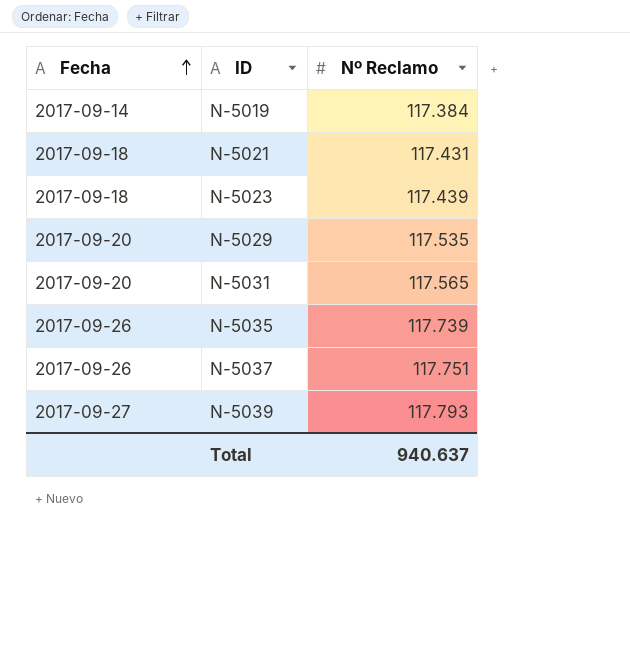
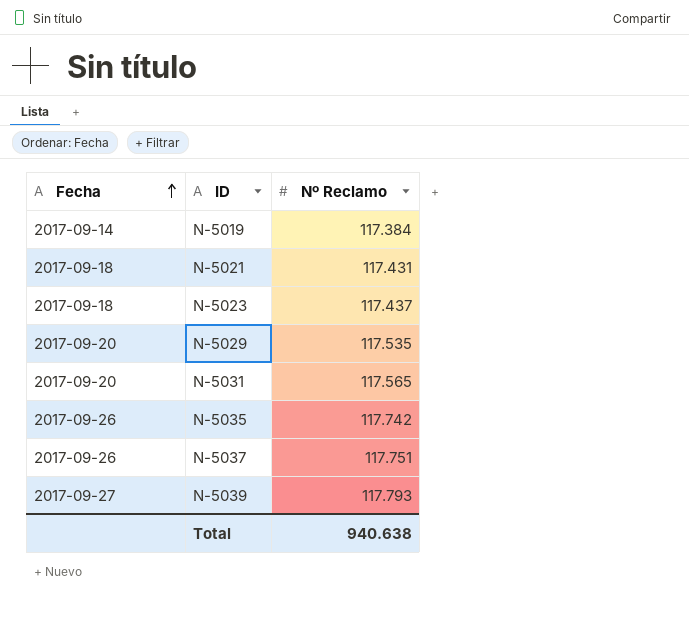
N-5023 | Nº Reclamo: 117.439 -> 117.437
N-5035 | Nº Reclamo: 117.739 -> 117.742
Total | Nº Reclamo: 940.637 -> 940.638

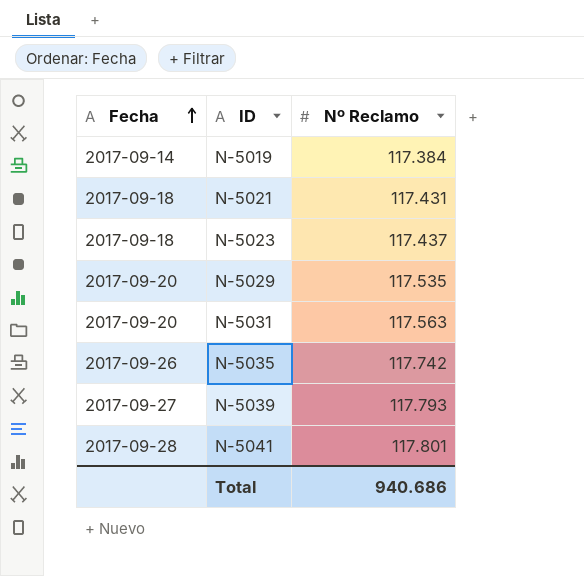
row N-5037: 2017-09-26 | 117.751 -> none
N-5031 | Nº Reclamo: 117.565 -> 117.563
row N-5041: none -> 2017-09-28 | 117.801
Total | Nº Reclamo: 940.638 -> 940.686

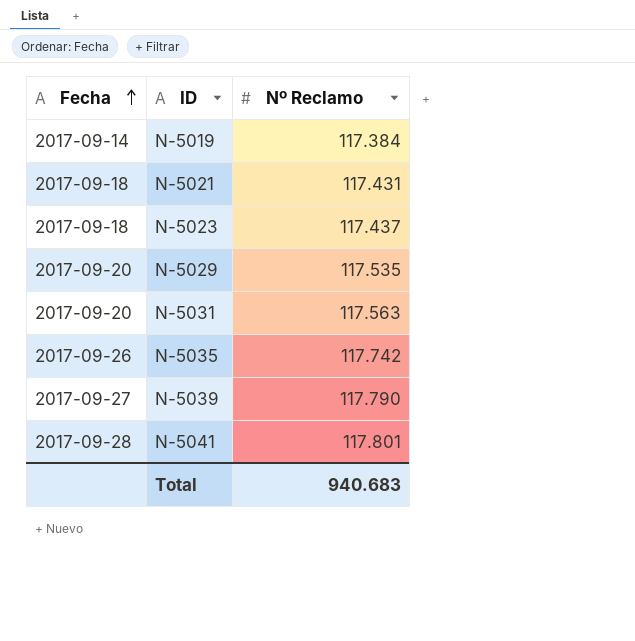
N-5039 | Nº Reclamo: 117.793 -> 117.790
Total | Nº Reclamo: 940.686 -> 940.683

